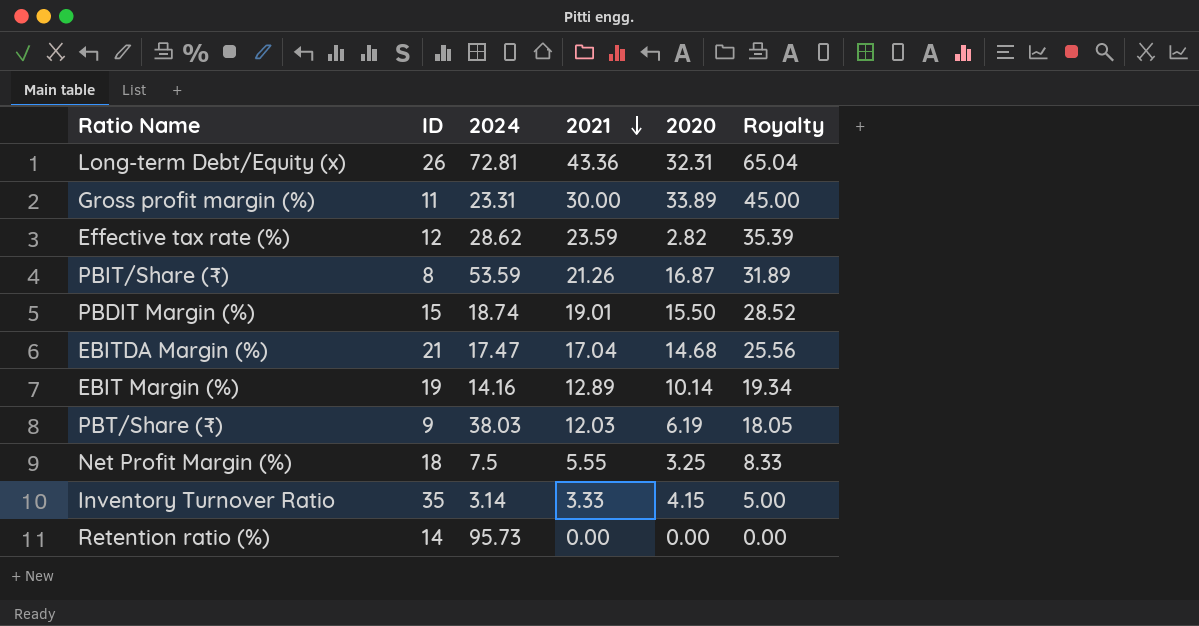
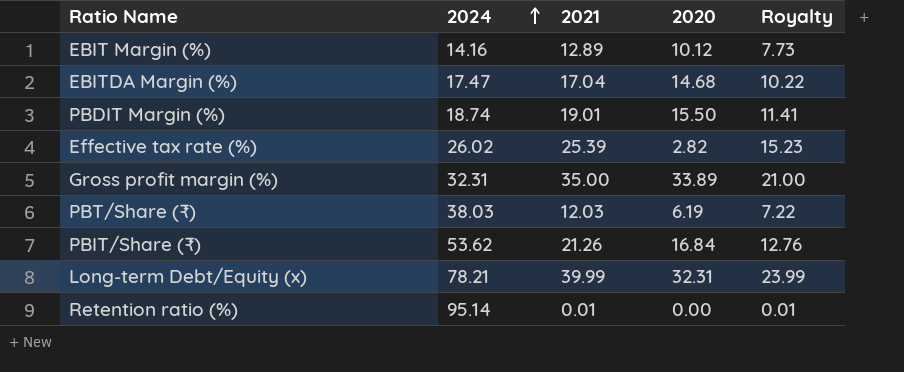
row order: 2021 descending -> 2024 ascending
column ID | position: 2 -> none
column Royalty | formula: [2021] * 1.5 -> [2021] * 0.6
row Net Profit Margin (%): 18 | 7.5 | 5.55 | 3.25 | 8.33 -> none
row Inventory Turnover Ratio: 35 | 3.14 | 3.33 | 4.15 | 5.00 -> none
EBIT Margin (%) | 2020: 10.14 -> 10.12
Effective tax rate (%) | 2024: 28.62 -> 26.02
Effective tax rate (%) | 2021: 23.59 -> 25.39
Gross profit margin (%) | 2024: 23.31 -> 32.31
Gross profit margin (%) | 2021: 30.00 -> 35.00
PBIT/Share (₹) | 2024: 53.59 -> 53.62
PBIT/Share (₹) | 2020: 16.87 -> 16.84
Long-term Debt/Equity (x) | 2024: 72.81 -> 78.21
Long-term Debt/Equity (x) | 2021: 43.36 -> 39.99
Retention ratio (%) | 2024: 95.73 -> 95.14
Retention ratio (%) | 2021: 0.00 -> 0.01

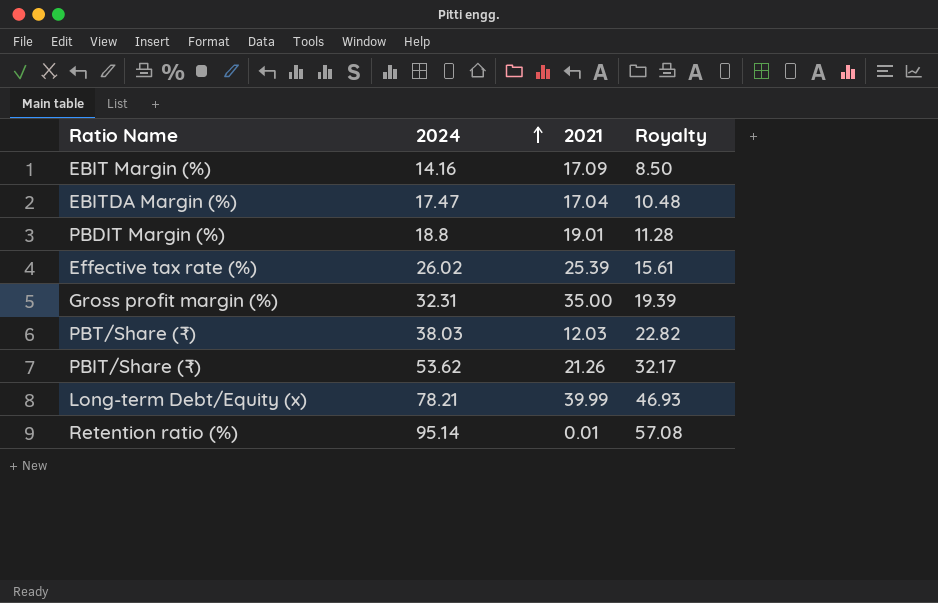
column 2020 | position: 4 -> none
column Royalty | formula: [2021] * 0.6 -> [2024] * 0.6
EBIT Margin (%) | 2021: 12.89 -> 17.09
PBDIT Margin (%) | 2024: 18.74 -> 18.8

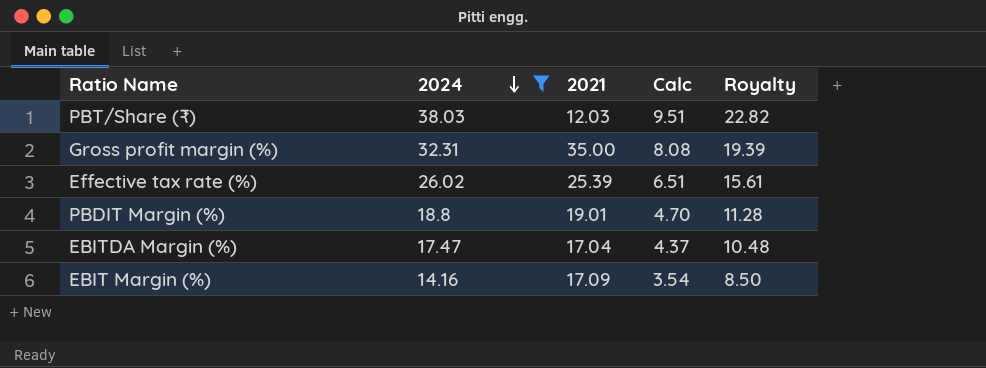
filter: none -> 2024 <= 38.03
row order: 2024 ascending -> 2024 descending
column Calc | formula: none -> [2024] * 0.25

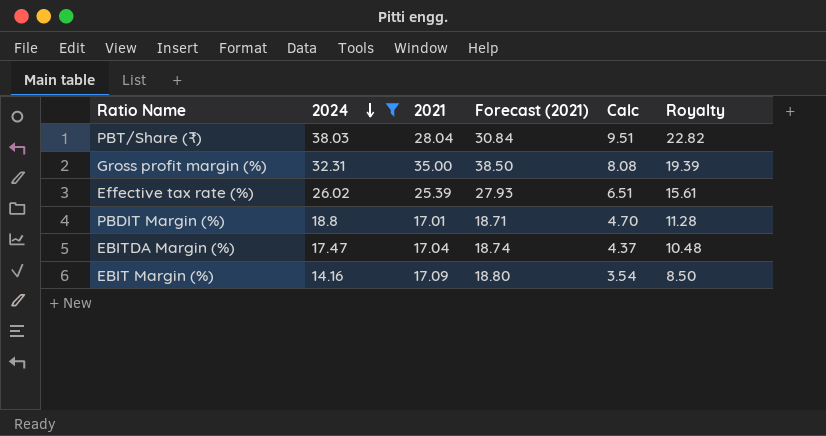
column Forecast (2021) | formula: none -> [2021] * 1.1
PBT/Share (₹) | 2021: 12.03 -> 28.04
PBDIT Margin (%) | 2021: 19.01 -> 17.01

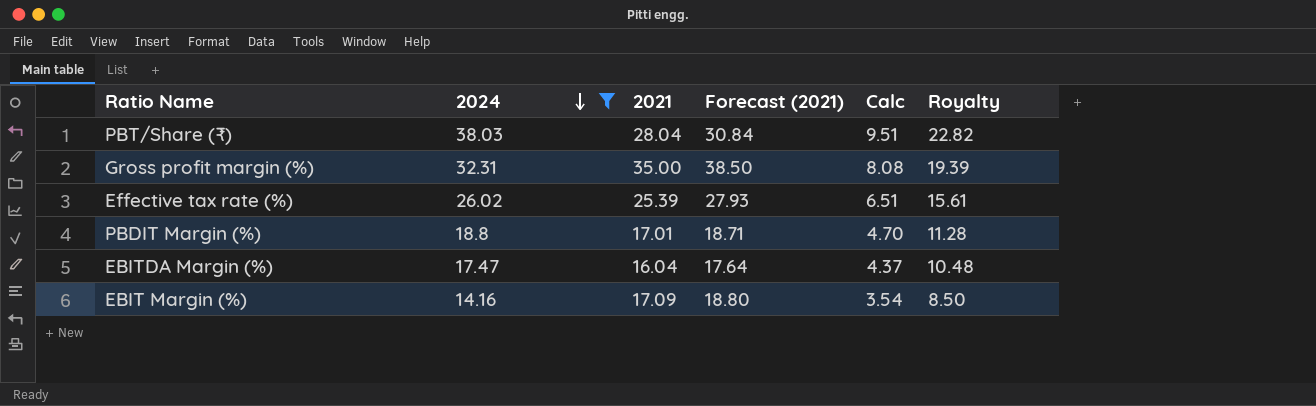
EBITDA Margin (%) | 2021: 17.04 -> 16.04
EBITDA Margin (%) | Forecast (2021): 18.74 -> 17.64

